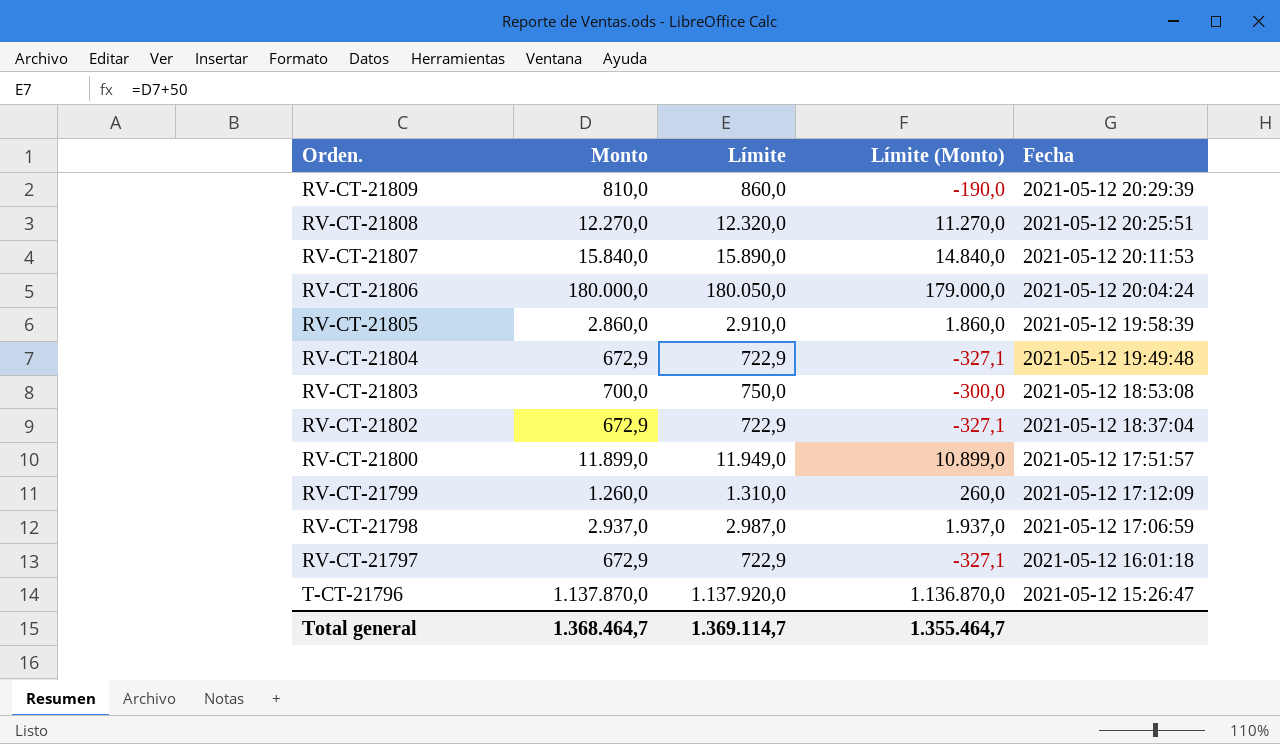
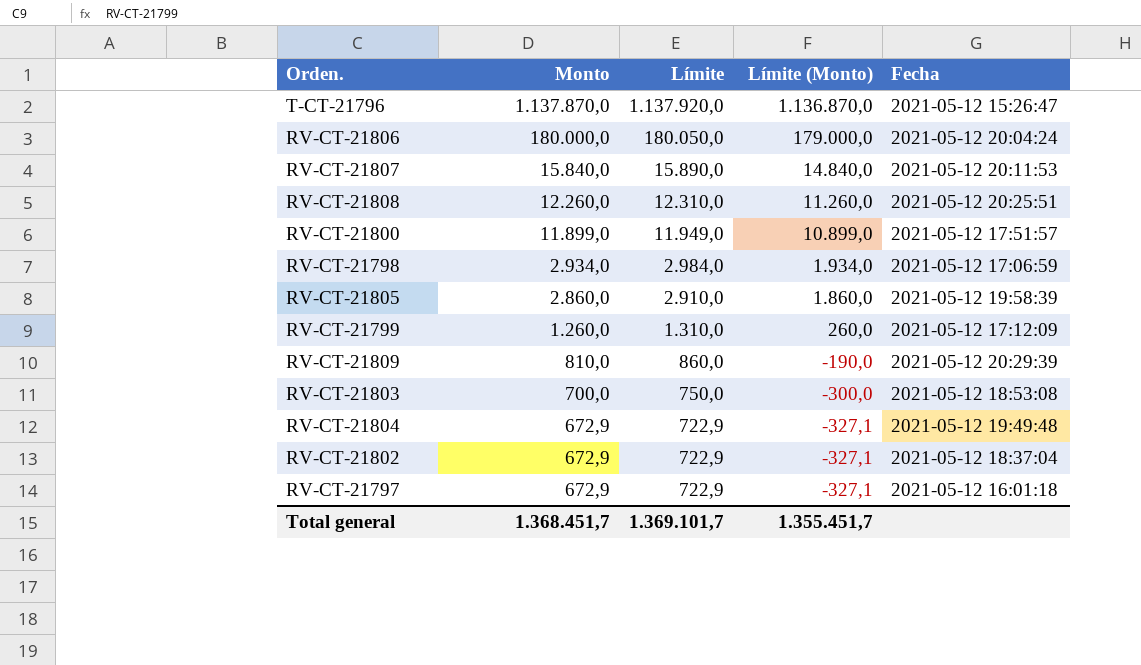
row order: Fecha descending -> Monto descending
RV-CT-21808 | Monto: 12.270,0 -> 12.260,0
RV-CT-21808 | Límite: 12.320,0 -> 12.310,0
RV-CT-21808 | Límite (Monto): 11.270,0 -> 11.260,0
RV-CT-21798 | Monto: 2.937,0 -> 2.934,0
RV-CT-21798 | Límite: 2.987,0 -> 2.984,0
RV-CT-21798 | Límite (Monto): 1.937,0 -> 1.934,0
Total general | Monto: 1.368.464,7 -> 1.368.451,7
Total general | Límite: 1.369.114,7 -> 1.369.101,7
Total general | Límite (Monto): 1.355.464,7 -> 1.355.451,7

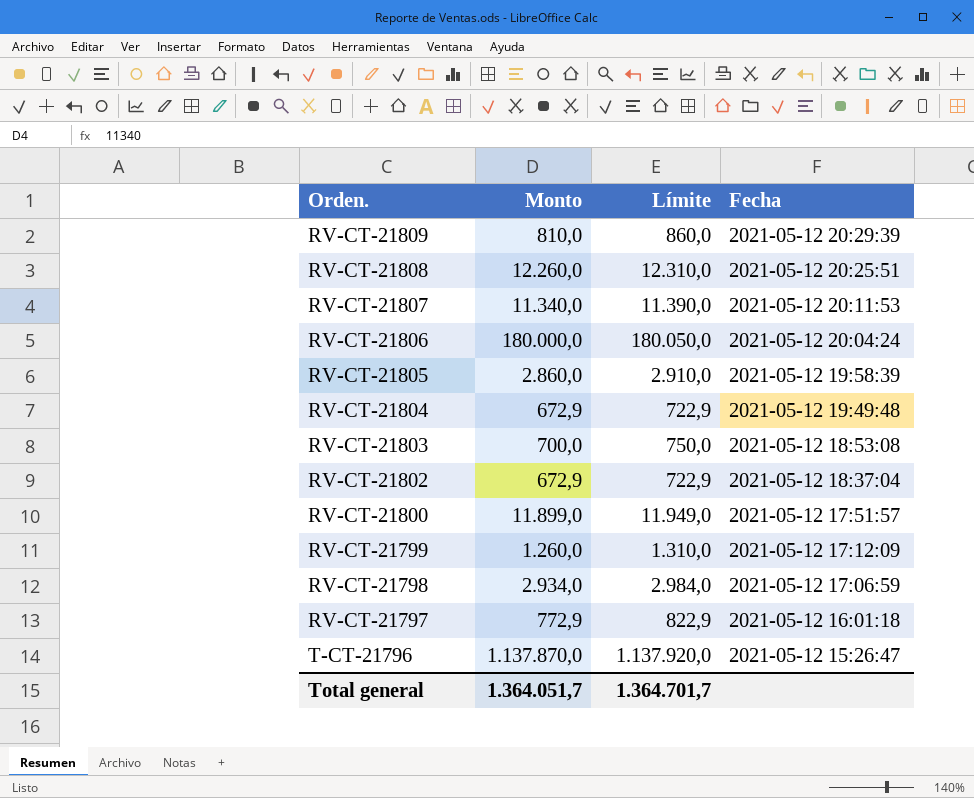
row order: Monto descending -> Fecha descending
column Límite (Monto) | formula: [Monto] - 1000 -> none
RV-CT-21807 | Monto: 15.840,0 -> 11.340,0
RV-CT-21807 | Límite: 15.890,0 -> 11.390,0
RV-CT-21797 | Monto: 672,9 -> 772,9
RV-CT-21797 | Límite: 722,9 -> 822,9
Total general | Monto: 1.368.451,7 -> 1.364.051,7
Total general | Límite: 1.369.101,7 -> 1.364.701,7

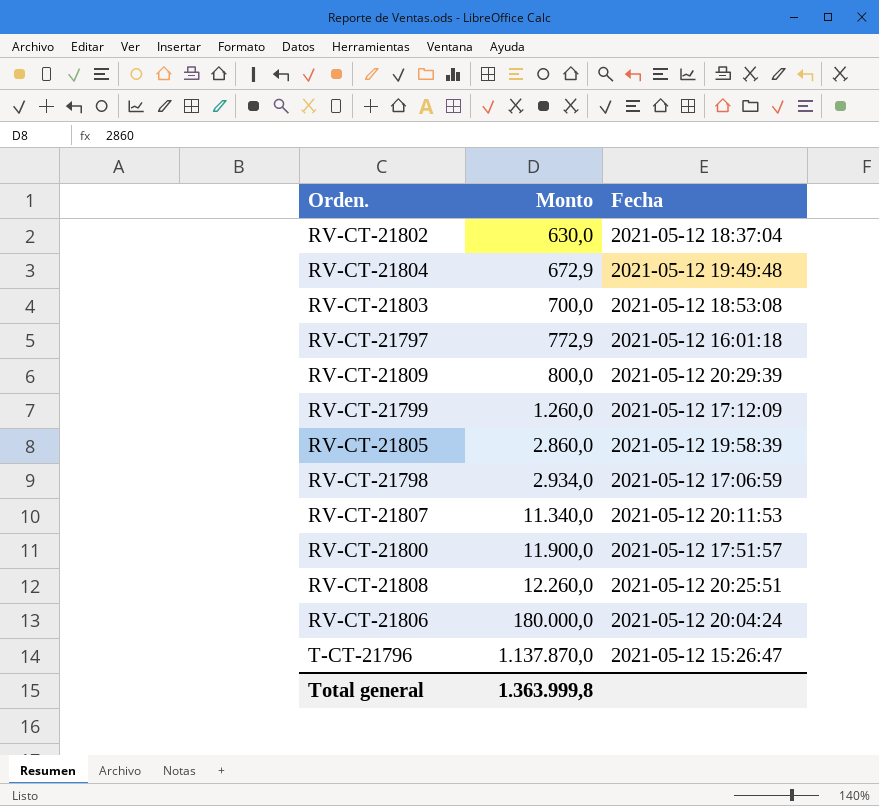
row order: Fecha descending -> Monto ascending
column Límite | formula: [Monto] + 50 -> none
RV-CT-21802 | Monto: 672,9 -> 630,0
RV-CT-21809 | Monto: 810,0 -> 800,0
RV-CT-21800 | Monto: 11.899,0 -> 11.900,0
Total general | Monto: 1.364.051,7 -> 1.363.999,8

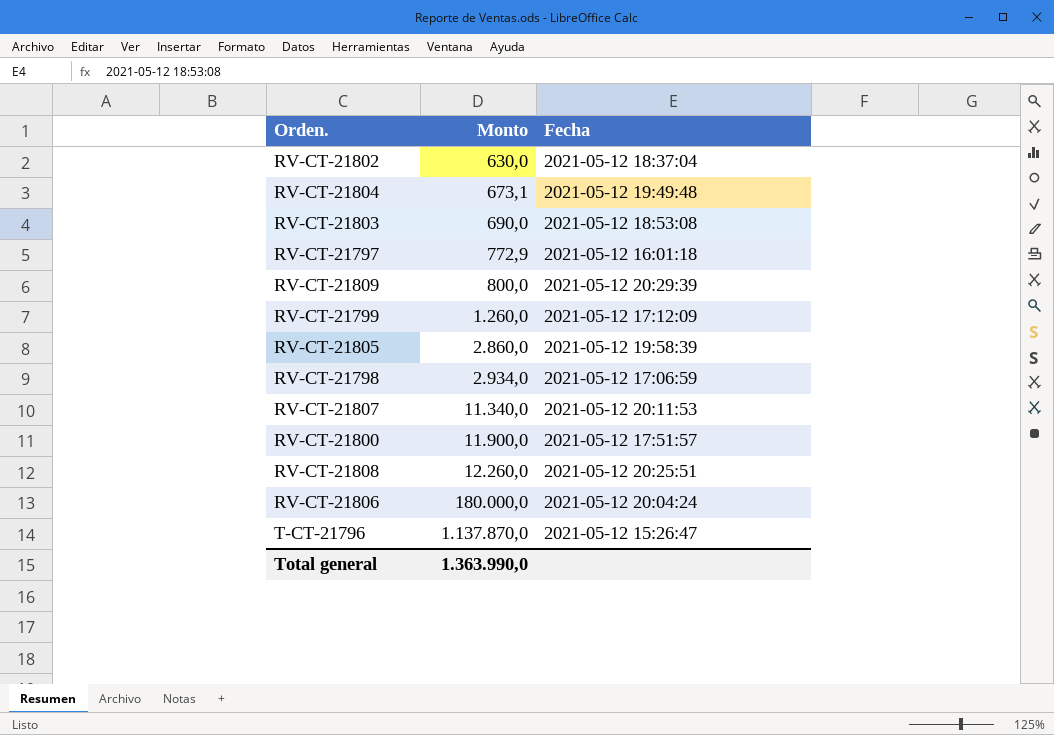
RV-CT-21804 | Monto: 672,9 -> 673,1
RV-CT-21803 | Monto: 700,0 -> 690,0
Total general | Monto: 1.363.999,8 -> 1.363.990,0

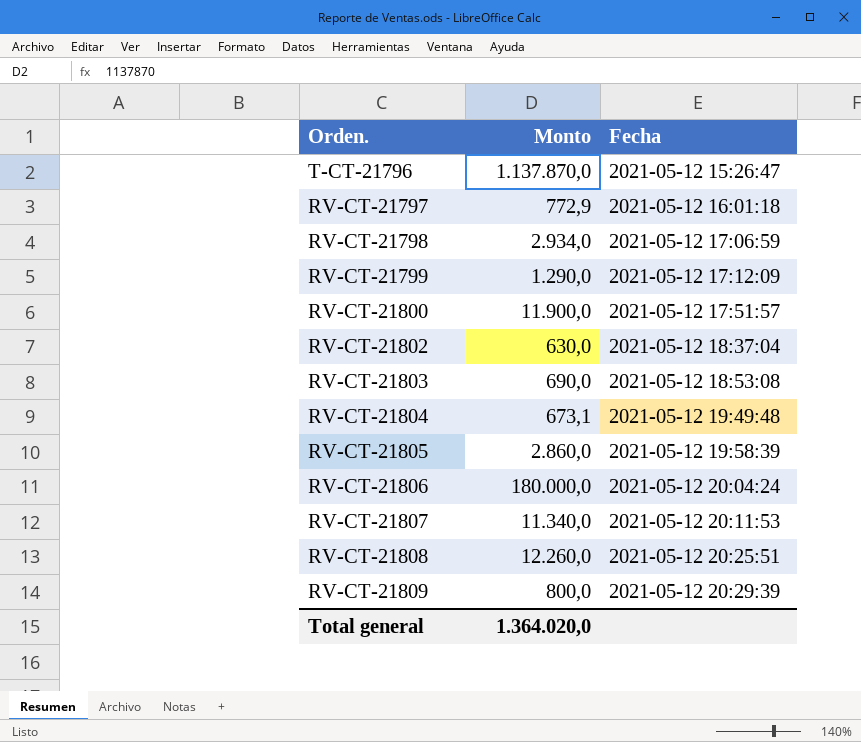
row order: Monto ascending -> Fecha ascending
RV-CT-21799 | Monto: 1.260,0 -> 1.290,0
Total general | Monto: 1.363.990,0 -> 1.364.020,0

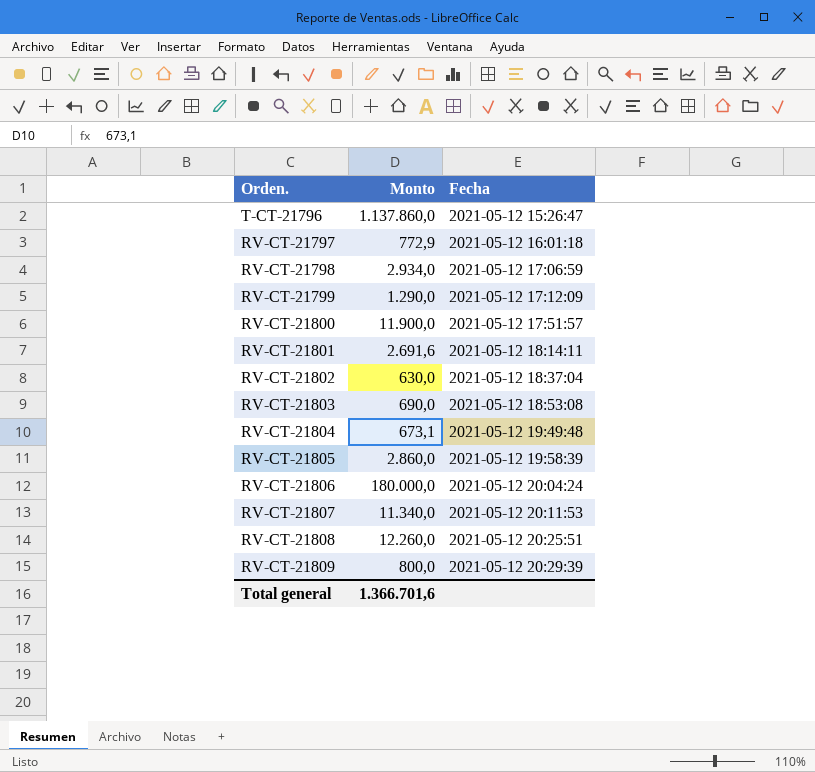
T-CT-21796 | Monto: 1.137.870,0 -> 1.137.860,0
row RV-CT-21801: none -> 2.691,6 | 2021-05-12 18:14:11
Total general | Monto: 1.364.020,0 -> 1.366.701,6

